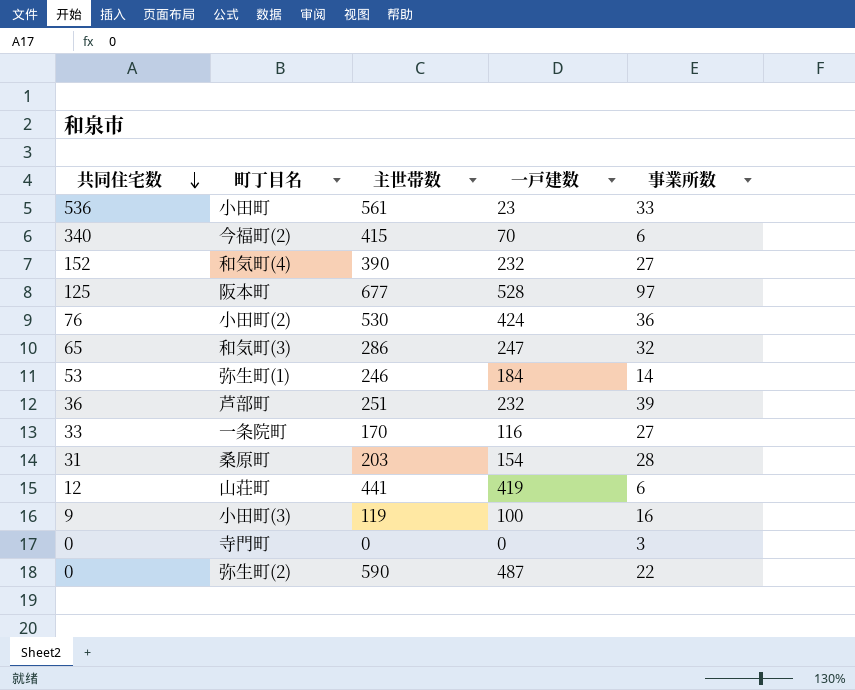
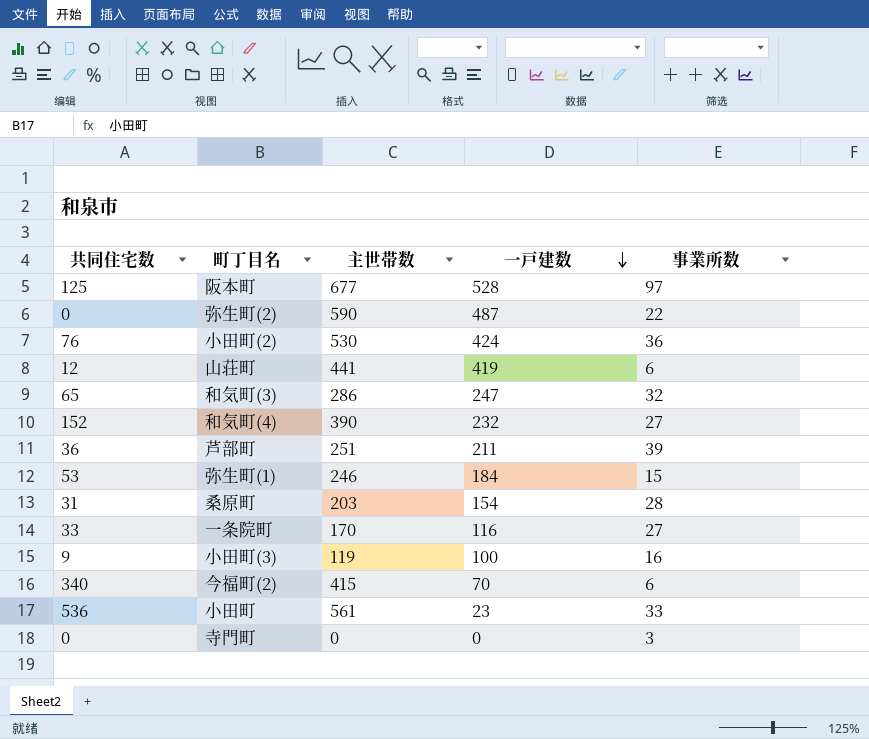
row order: 共同住宅数 descending -> 一戸建数 descending
芦部町 | 一戸建数: 232 -> 211
弥生町(1) | 事業所数: 14 -> 15

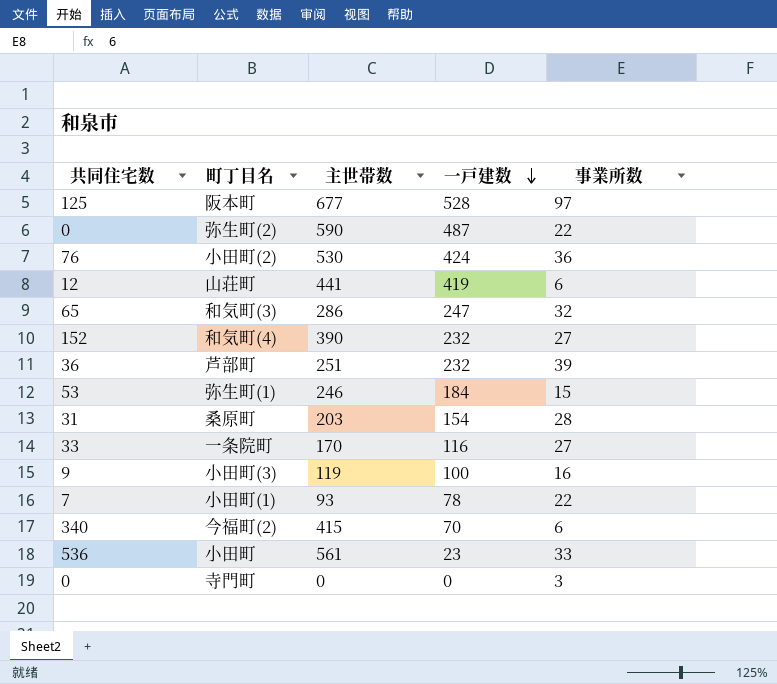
芦部町 | 一戸建数: 211 -> 232
row 小田町(1): none -> 7 | 93 | 78 | 22

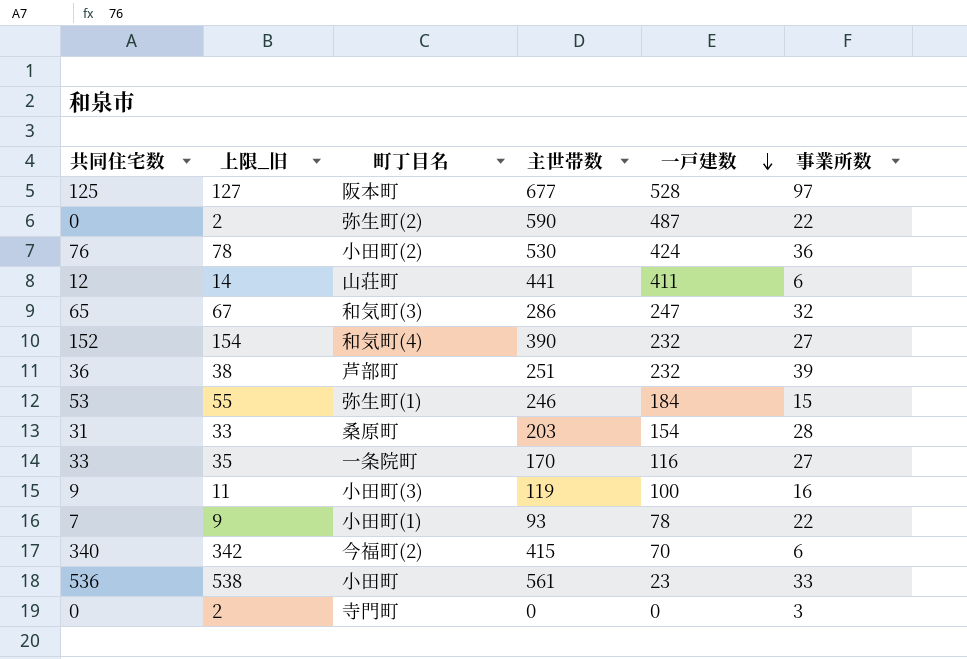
column 上限_旧 | formula: none -> [共同住宅数] + 2
山荘町 | 一戸建数: 419 -> 411

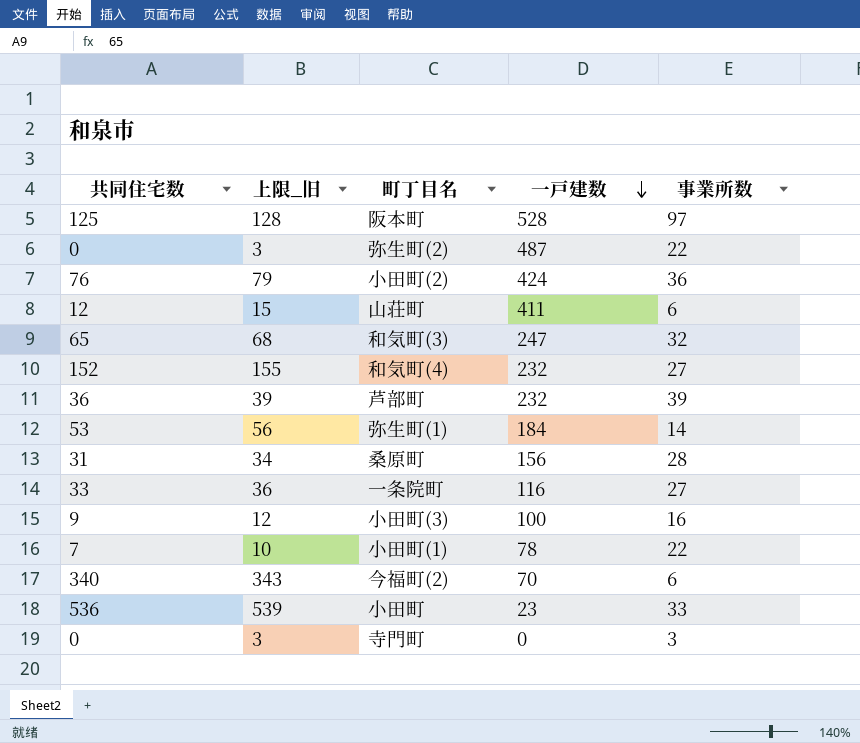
column 主世帯数 | position: 4 -> none
column 上限_旧 | formula: [共同住宅数] + 2 -> [共同住宅数] + 3
弥生町(1) | 事業所数: 15 -> 14
桑原町 | 一戸建数: 154 -> 156

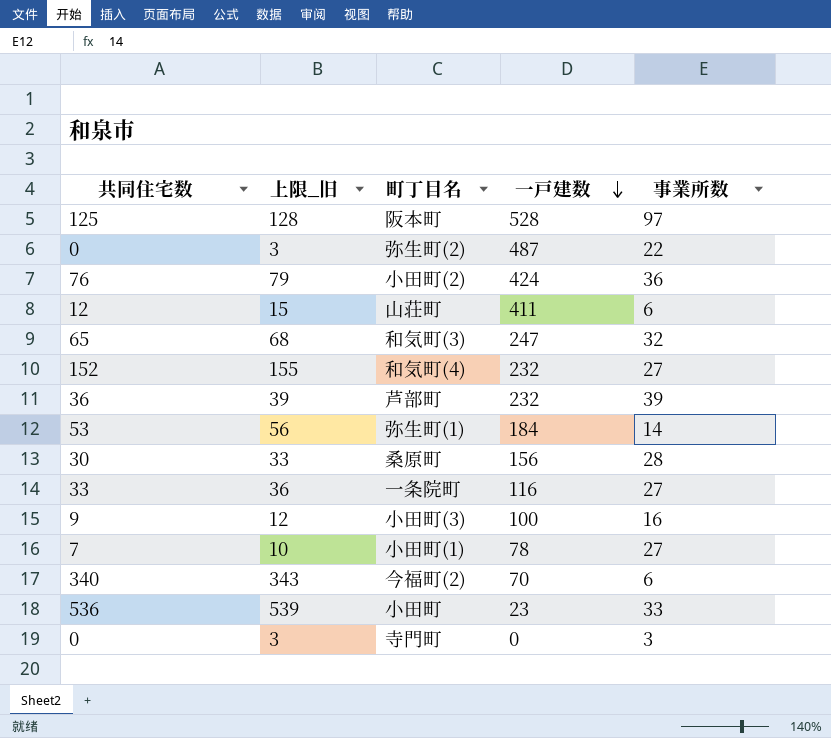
桑原町 | 共同住宅数: 31 -> 30
桑原町 | 上限_旧: 34 -> 33
小田町(1) | 事業所数: 22 -> 27

